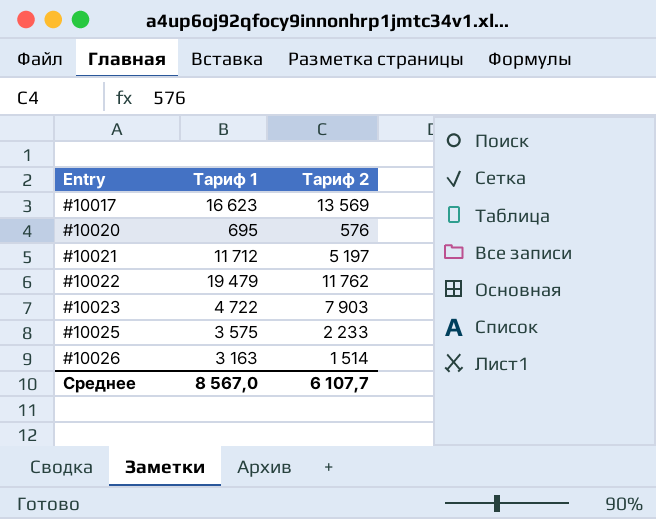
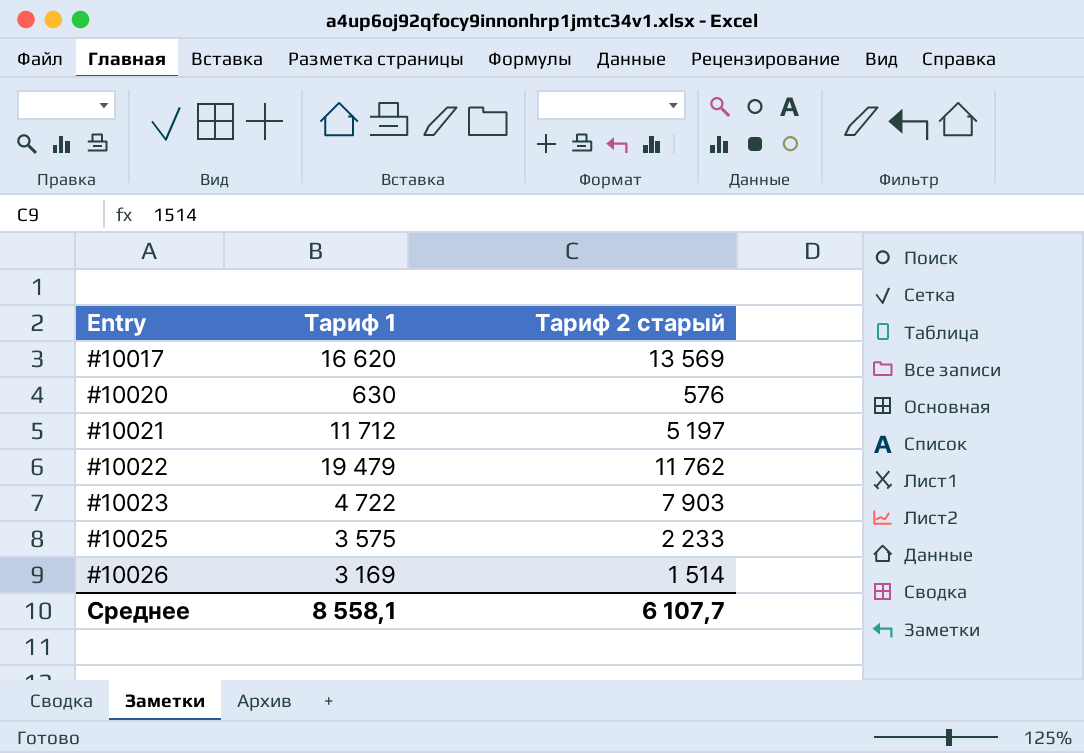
column name: Тариф 2 -> Тариф 2 старый
#10017 | Тариф 1: 16 623 -> 16 620
#10020 | Тариф 1: 695 -> 630
#10026 | Тариф 1: 3 163 -> 3 169
Среднее | Тариф 1: 8 567,0 -> 8 558,1

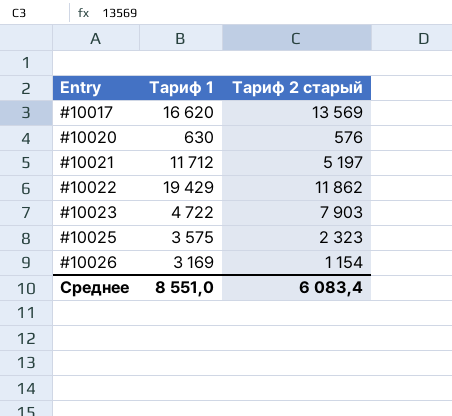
#10022 | Тариф 1: 19 479 -> 19 429
#10022 | Тариф 2 старый: 11 762 -> 11 862
#10025 | Тариф 2 старый: 2 233 -> 2 323
#10026 | Тариф 2 старый: 1 514 -> 1 154
Среднее | Тариф 1: 8 558,1 -> 8 551,0
Среднее | Тариф 2 старый: 6 107,7 -> 6 083,4

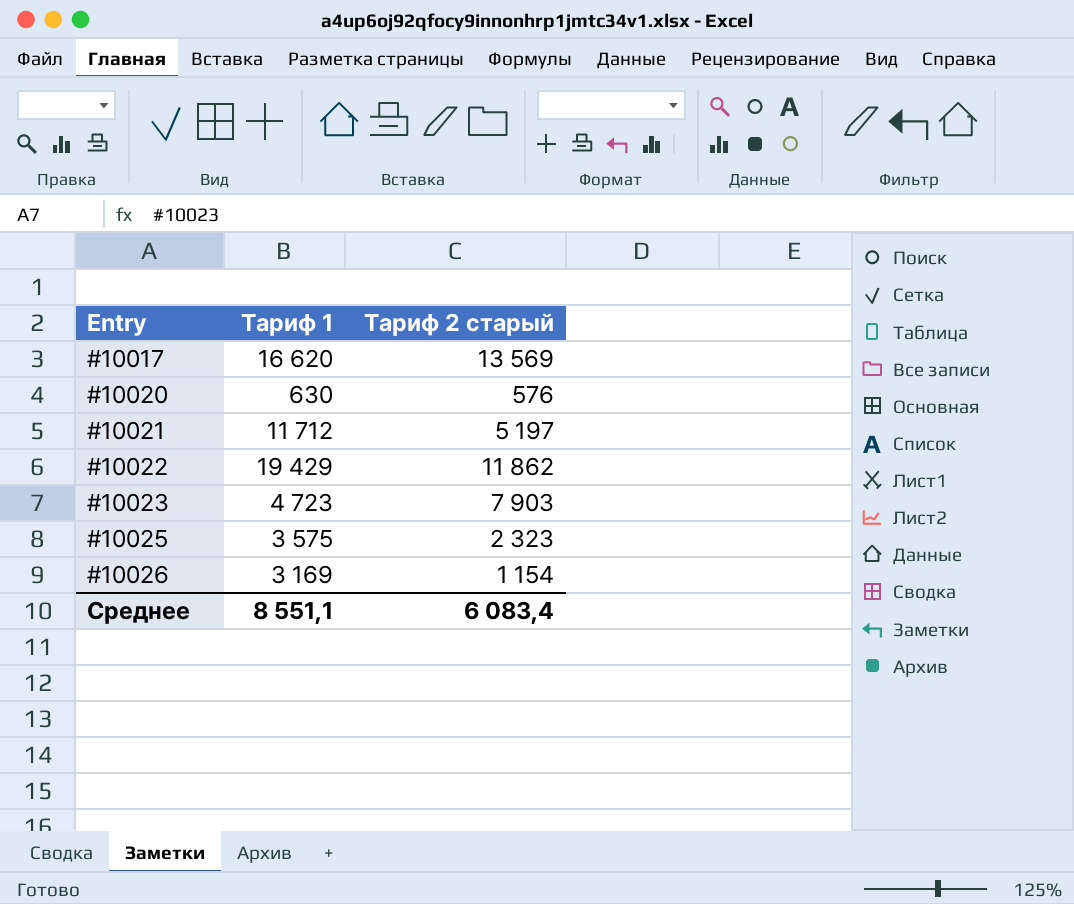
#10023 | Тариф 1: 4 722 -> 4 723
Среднее | Тариф 1: 8 551,0 -> 8 551,1

